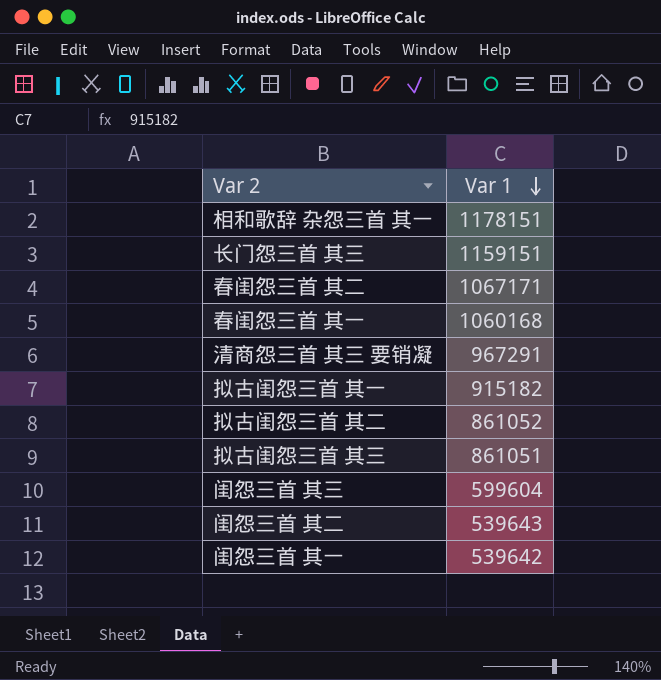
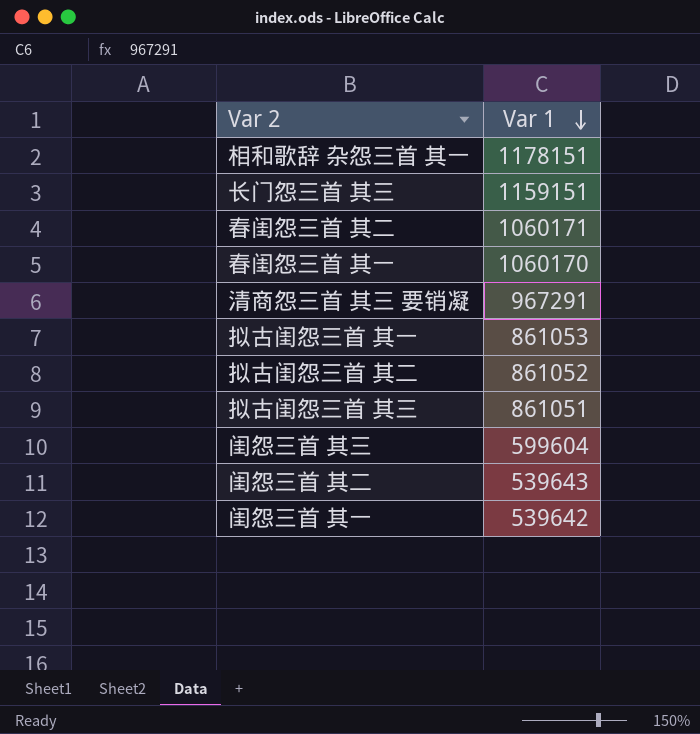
春闺怨三首 其二 | Var 1: 1067171 -> 1060171
春闺怨三首 其一 | Var 1: 1060168 -> 1060170
拟古闺怨三首 其一 | Var 1: 915182 -> 861053

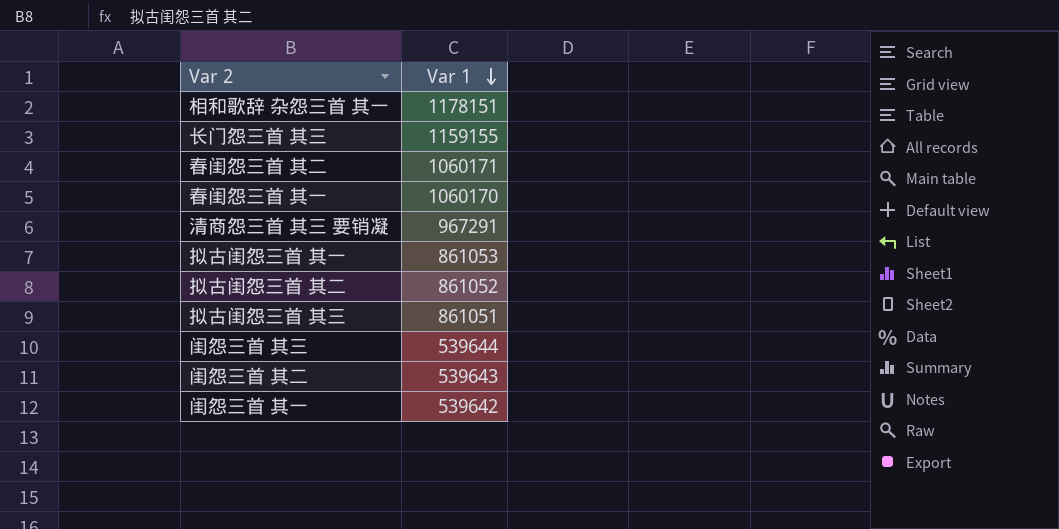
长门怨三首 其三 | Var 1: 1159151 -> 1159155
闺怨三首 其三 | Var 1: 599604 -> 539644

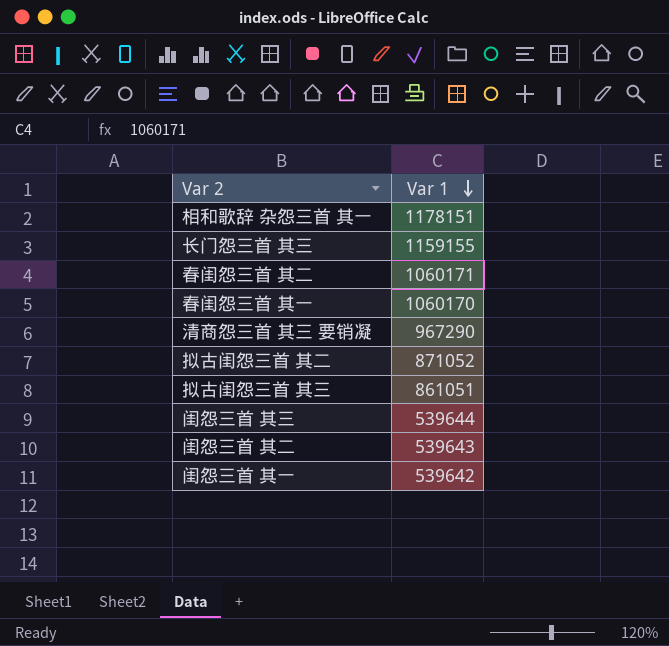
row 拟古闺怨三首 其一: 861053 -> none
清商怨三首 其三 要销凝 | Var 1: 967291 -> 967290
拟古闺怨三首 其二 | Var 1: 861052 -> 871052

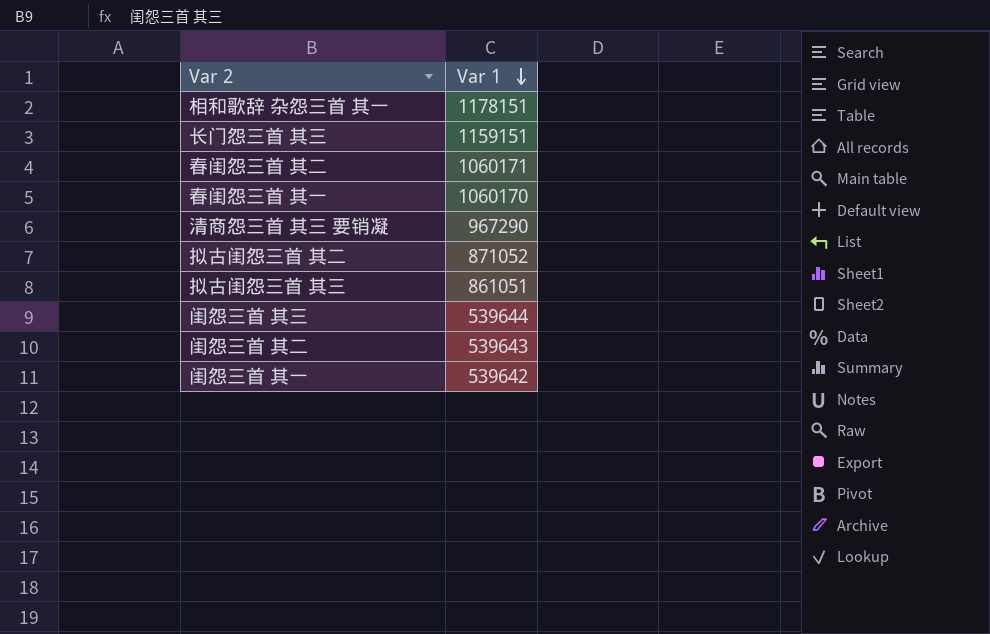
长门怨三首 其三 | Var 1: 1159155 -> 1159151

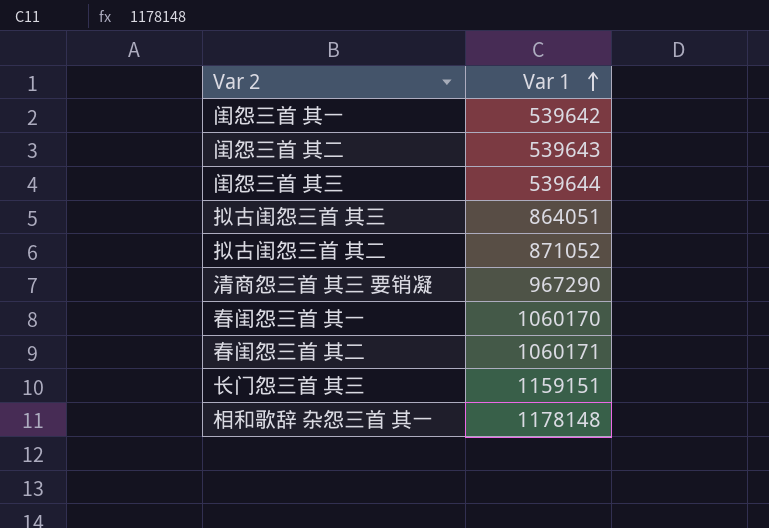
row order: Var 1 descending -> Var 1 ascending
拟古闺怨三首 其三 | Var 1: 861051 -> 864051
相和歌辞 杂怨三首 其一 | Var 1: 1178151 -> 1178148

